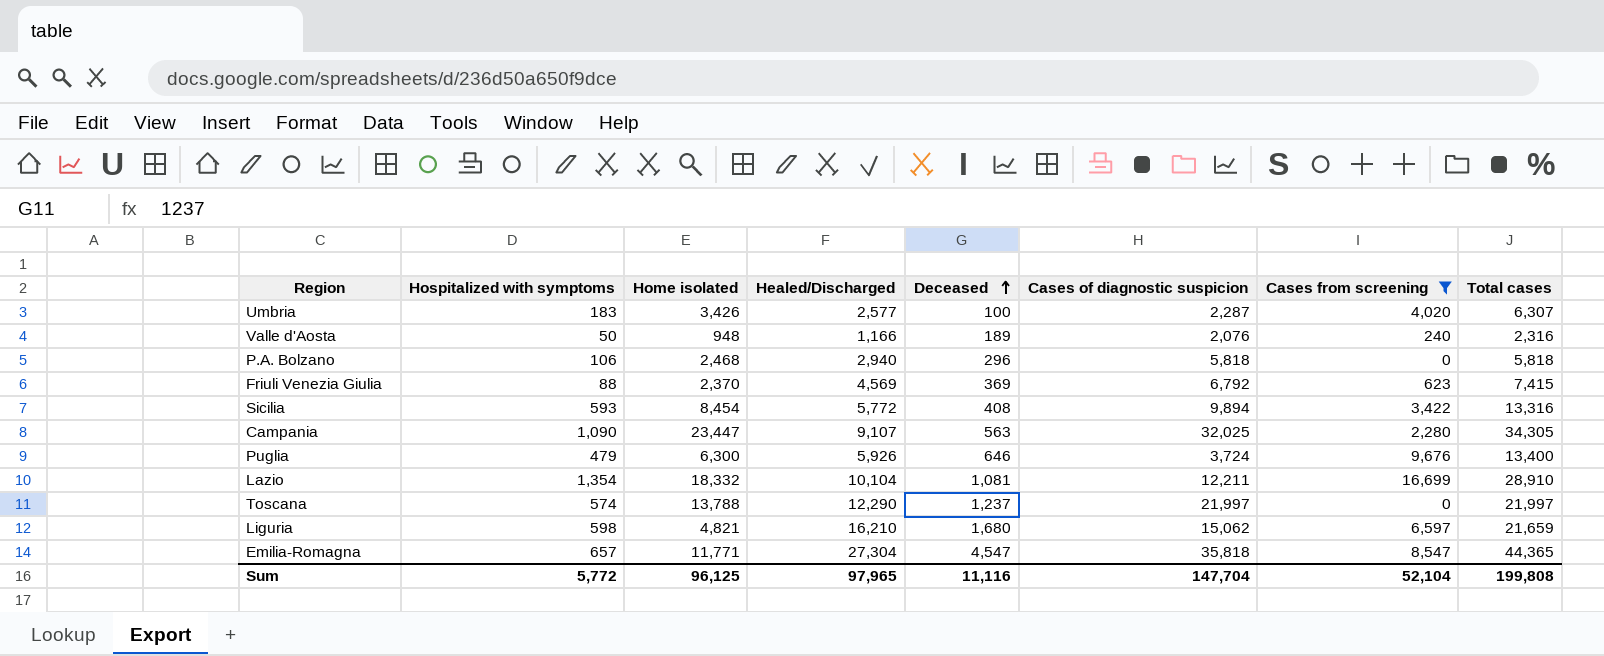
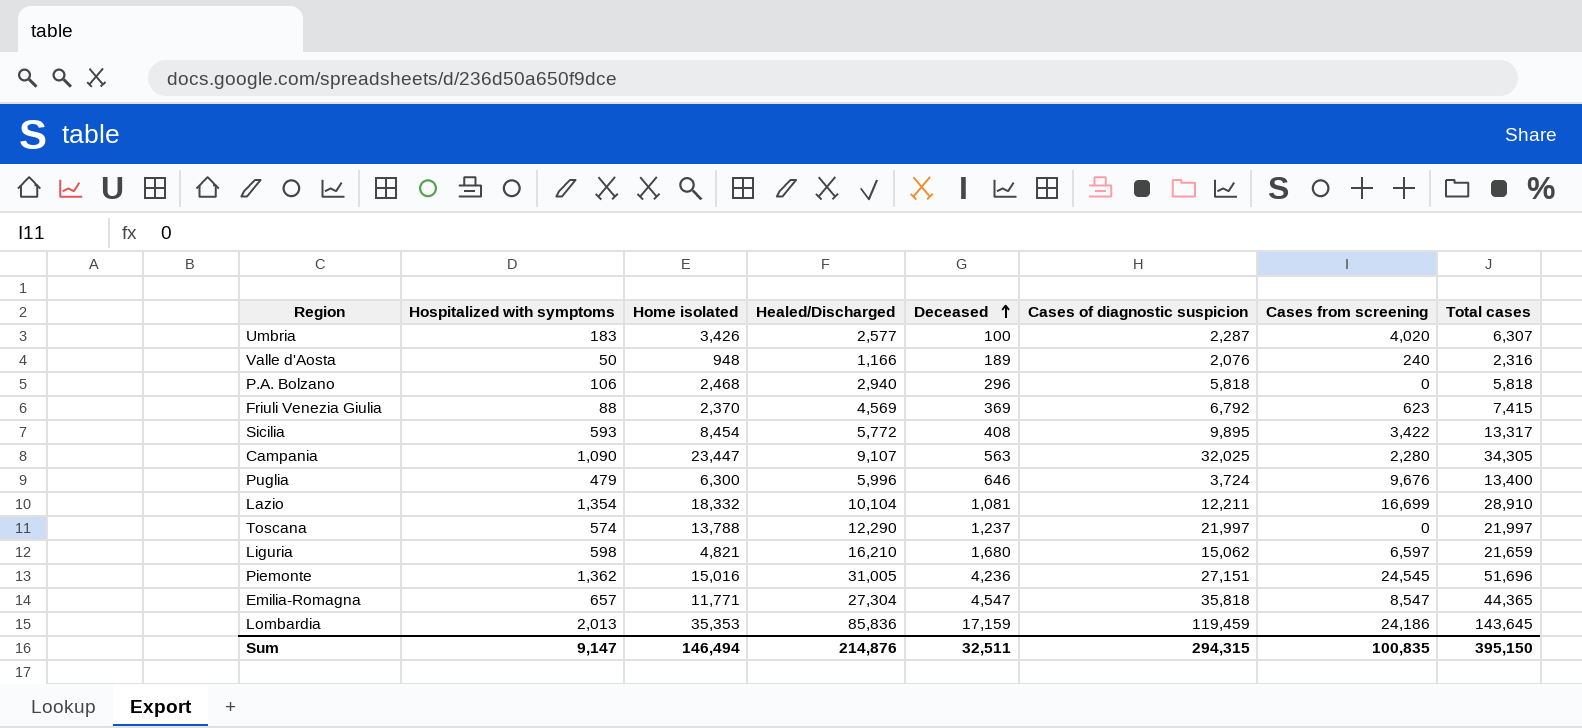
filter: Cases from screening <= 16,699 -> none
Sicilia | Cases of diagnostic suspicion: 9,894 -> 9,895
Sicilia | Total cases: 13,316 -> 13,317
Puglia | Healed/Discharged: 5,926 -> 5,996
Sum | Hospitalized with symptoms: 5,772 -> 9,147
Sum | Home isolated: 96,125 -> 146,494
Sum | Healed/Discharged: 97,965 -> 214,876
Sum | Deceased: 11,116 -> 32,511
Sum | Cases of diagnostic suspicion: 147,704 -> 294,315
Sum | Cases from screening: 52,104 -> 100,835
Sum | Total cases: 199,808 -> 395,150

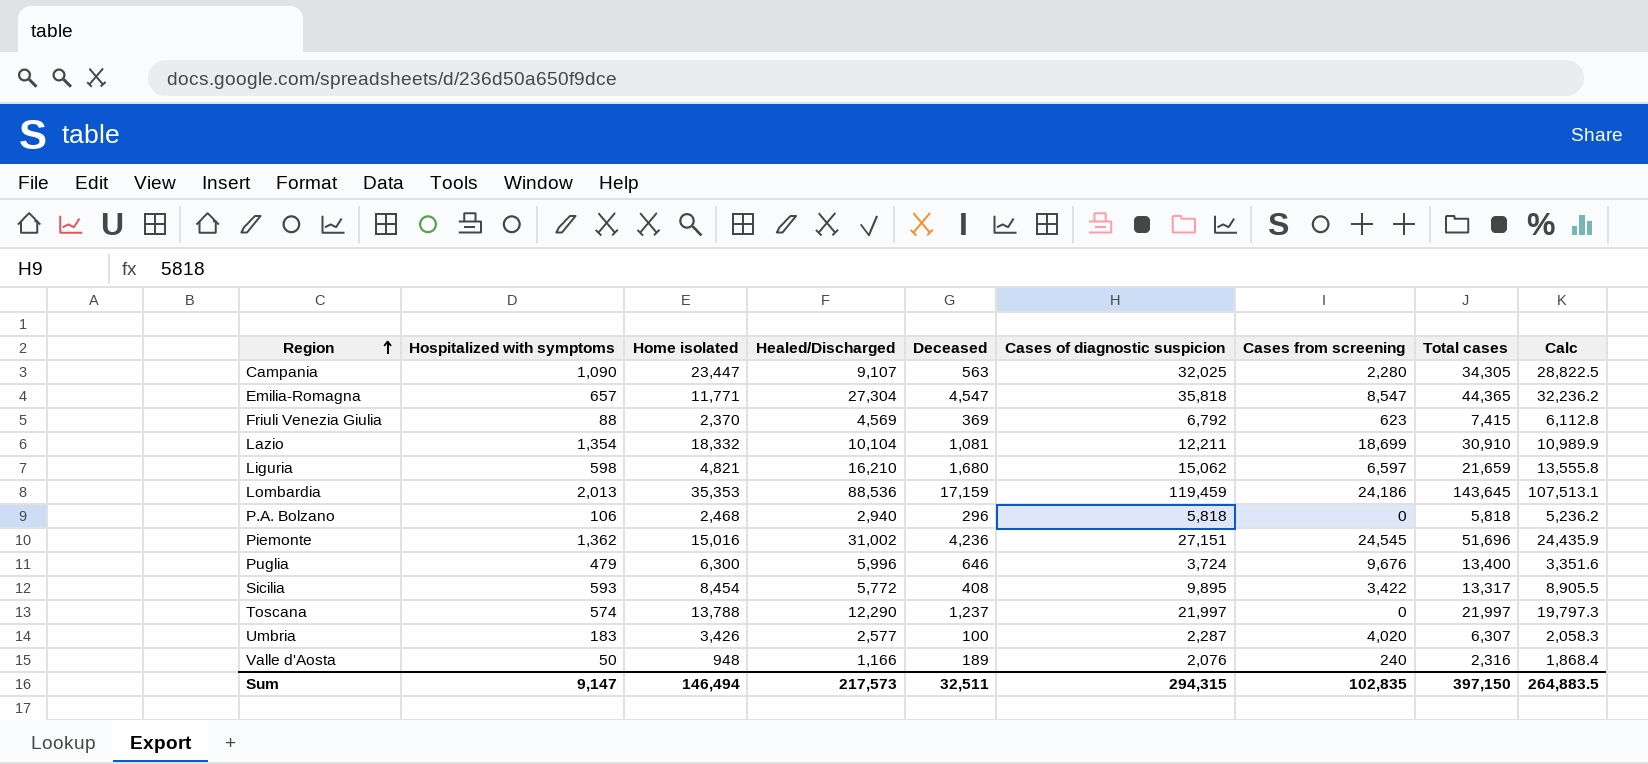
row order: Deceased ascending -> Region ascending
column Calc | formula: none -> [Cases of diagnostic suspicion] * 0.9
Lazio | Cases from screening: 16,699 -> 18,699
Lazio | Total cases: 28,910 -> 30,910
Lombardia | Healed/Discharged: 85,836 -> 88,536
Piemonte | Healed/Discharged: 31,005 -> 31,002
Sum | Healed/Discharged: 214,876 -> 217,573
Sum | Cases from screening: 100,835 -> 102,835
Sum | Total cases: 395,150 -> 397,150

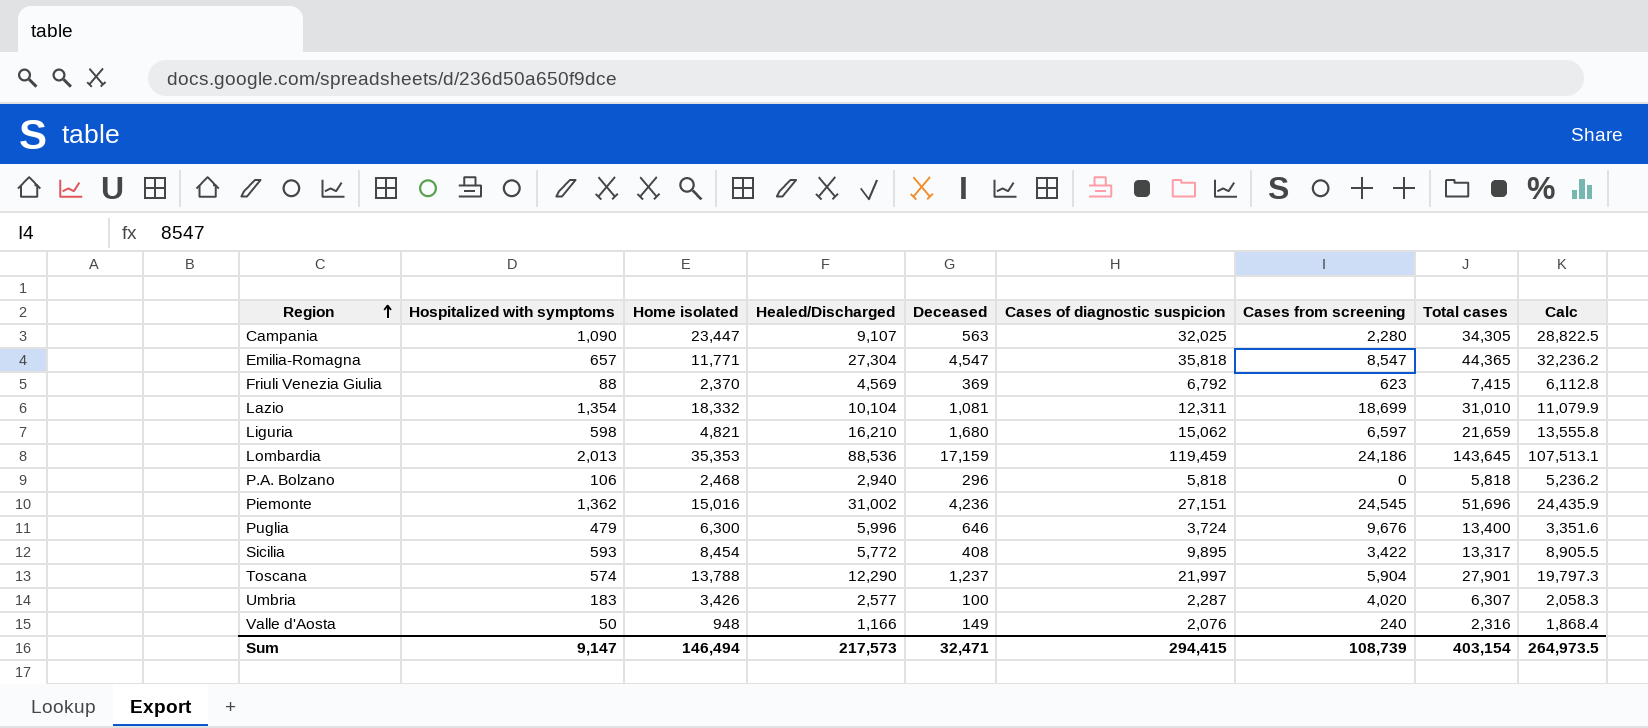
Lazio | Cases of diagnostic suspicion: 12,211 -> 12,311
Lazio | Total cases: 30,910 -> 31,010
Lazio | Calc: 10,989.9 -> 11,079.9
Toscana | Cases from screening: 0 -> 5,904
Toscana | Total cases: 21,997 -> 27,901
Valle d'Aosta | Deceased: 189 -> 149
Sum | Deceased: 32,511 -> 32,471
Sum | Cases of diagnostic suspicion: 294,315 -> 294,415
Sum | Cases from screening: 102,835 -> 108,739
Sum | Total cases: 397,150 -> 403,154
Sum | Calc: 264,883.5 -> 264,973.5

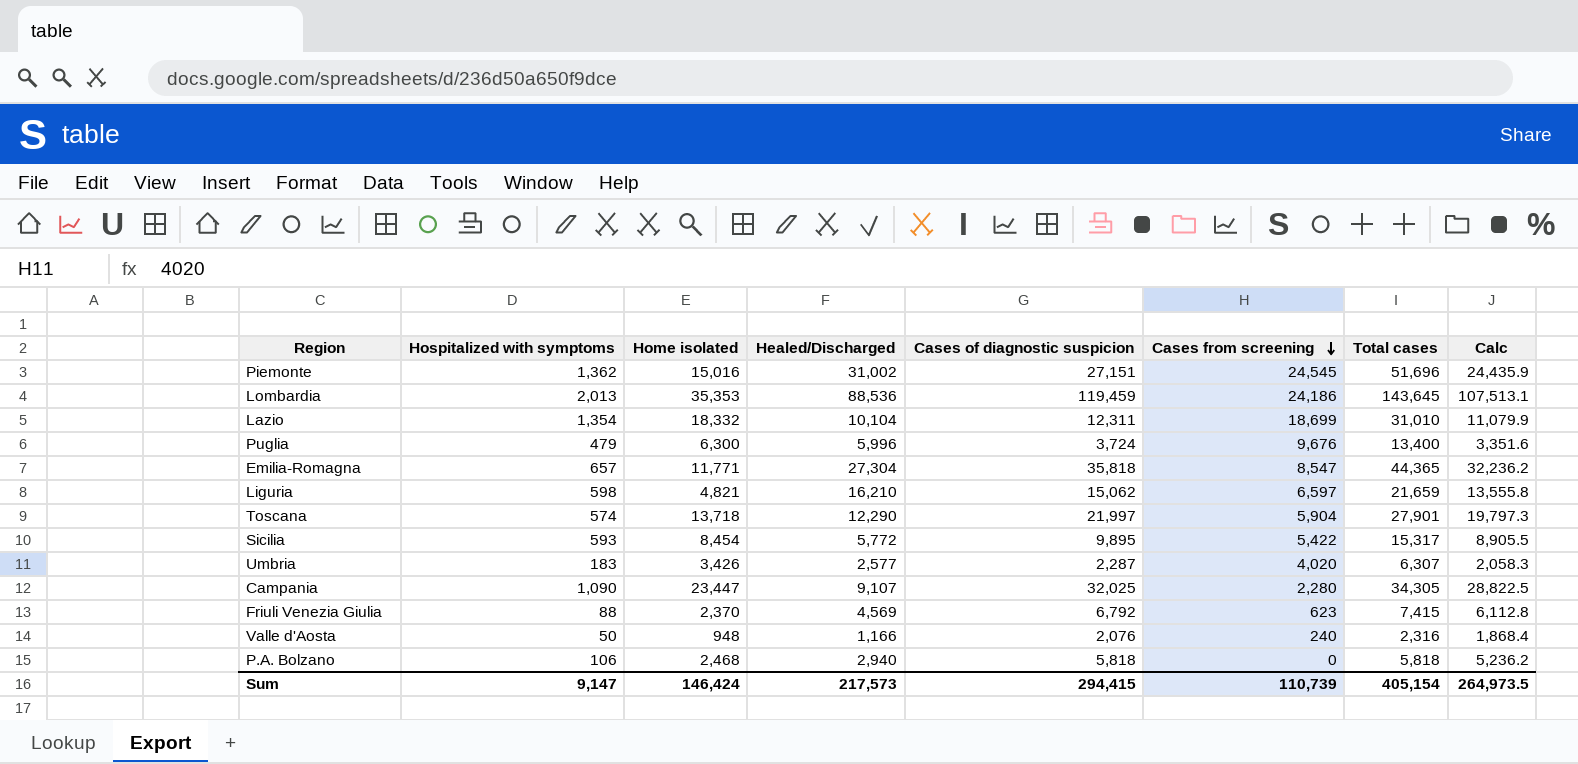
row order: Region ascending -> Cases from screening descending
column Deceased | position: 5 -> none
Toscana | Home isolated: 13,788 -> 13,718
Sicilia | Cases from screening: 3,422 -> 5,422
Sicilia | Total cases: 13,317 -> 15,317
Sum | Home isolated: 146,494 -> 146,424
Sum | Cases from screening: 108,739 -> 110,739
Sum | Total cases: 403,154 -> 405,154

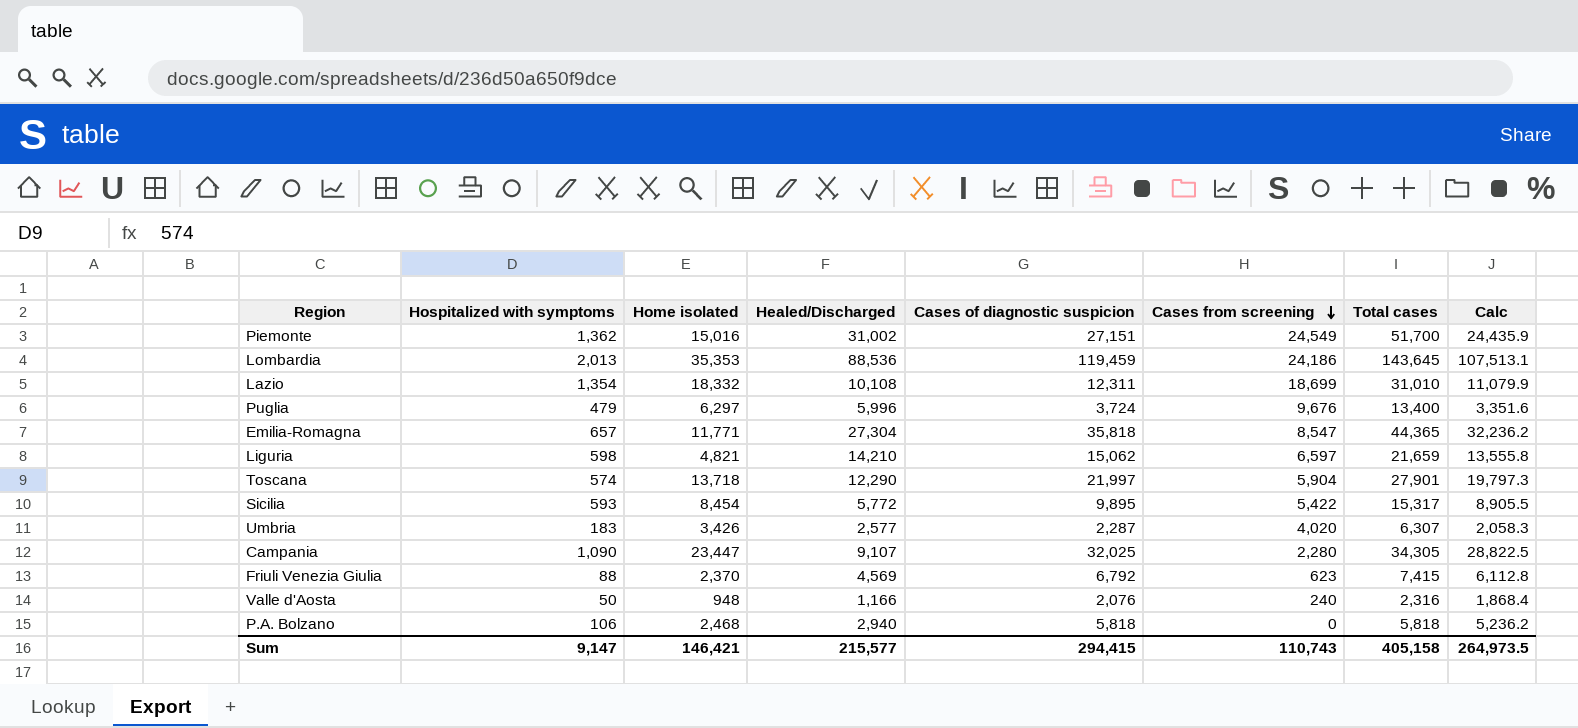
Piemonte | Cases from screening: 24,545 -> 24,549
Piemonte | Total cases: 51,696 -> 51,700
Lazio | Healed/Discharged: 10,104 -> 10,108
Puglia | Home isolated: 6,300 -> 6,297
Liguria | Healed/Discharged: 16,210 -> 14,210
Sum | Home isolated: 146,424 -> 146,421
Sum | Healed/Discharged: 217,573 -> 215,577
Sum | Cases from screening: 110,739 -> 110,743
Sum | Total cases: 405,154 -> 405,158

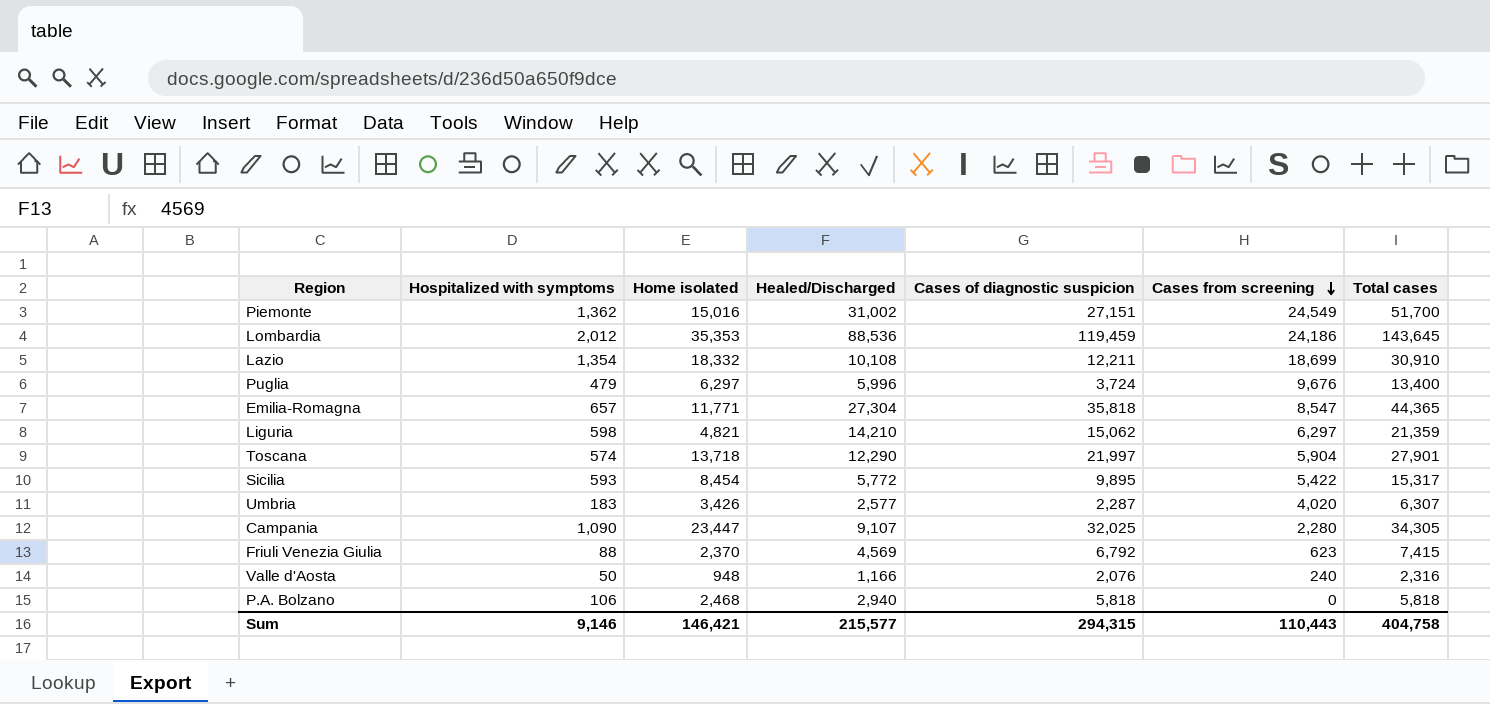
column Calc | formula: [Cases of diagnostic suspicion] * 0.9 -> none
Lombardia | Hospitalized with symptoms: 2,013 -> 2,012
Lazio | Cases of diagnostic suspicion: 12,311 -> 12,211
Lazio | Total cases: 31,010 -> 30,910
Liguria | Cases from screening: 6,597 -> 6,297
Liguria | Total cases: 21,659 -> 21,359
Sum | Hospitalized with symptoms: 9,147 -> 9,146
Sum | Cases of diagnostic suspicion: 294,415 -> 294,315
Sum | Cases from screening: 110,743 -> 110,443
Sum | Total cases: 405,158 -> 404,758

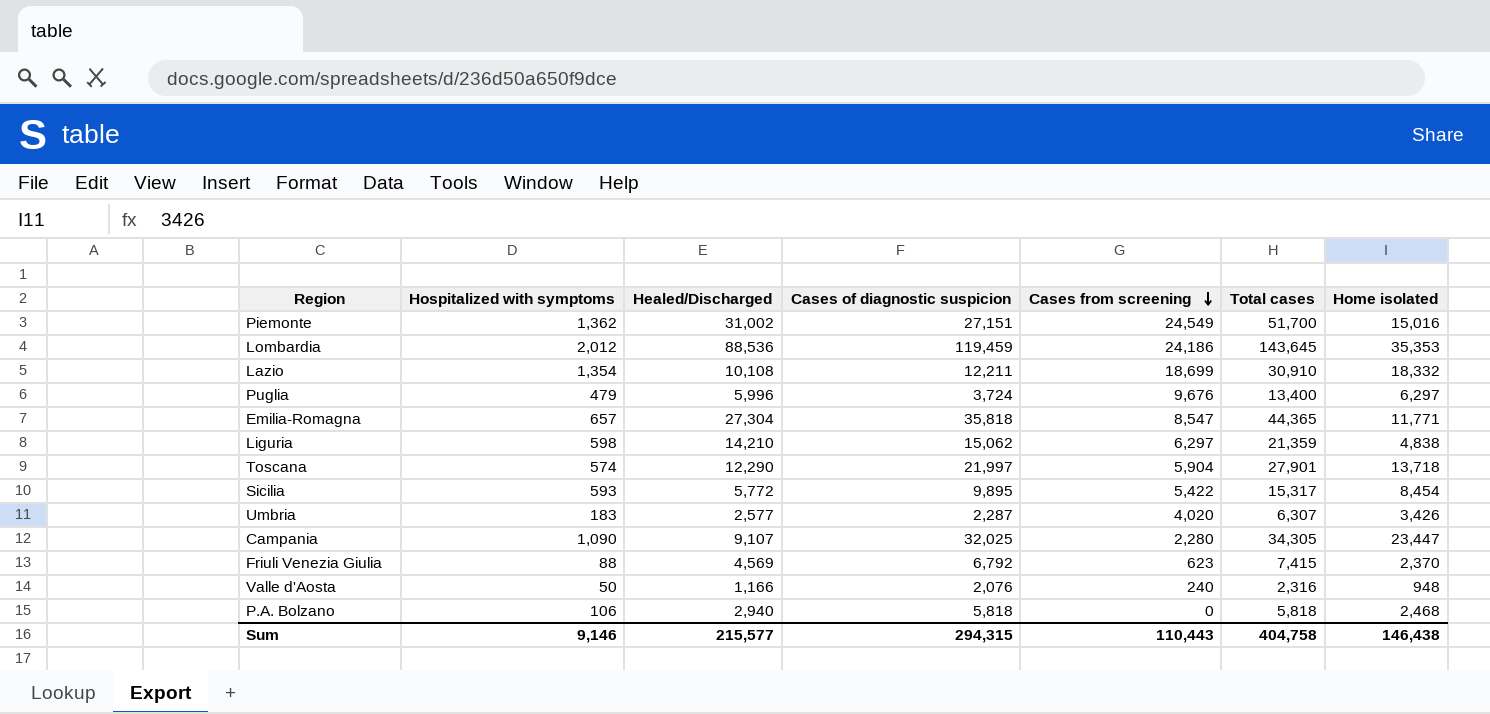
column Home isolated | position: 3 -> 7
Liguria | Home isolated: 4,821 -> 4,838
Sum | Home isolated: 146,421 -> 146,438

